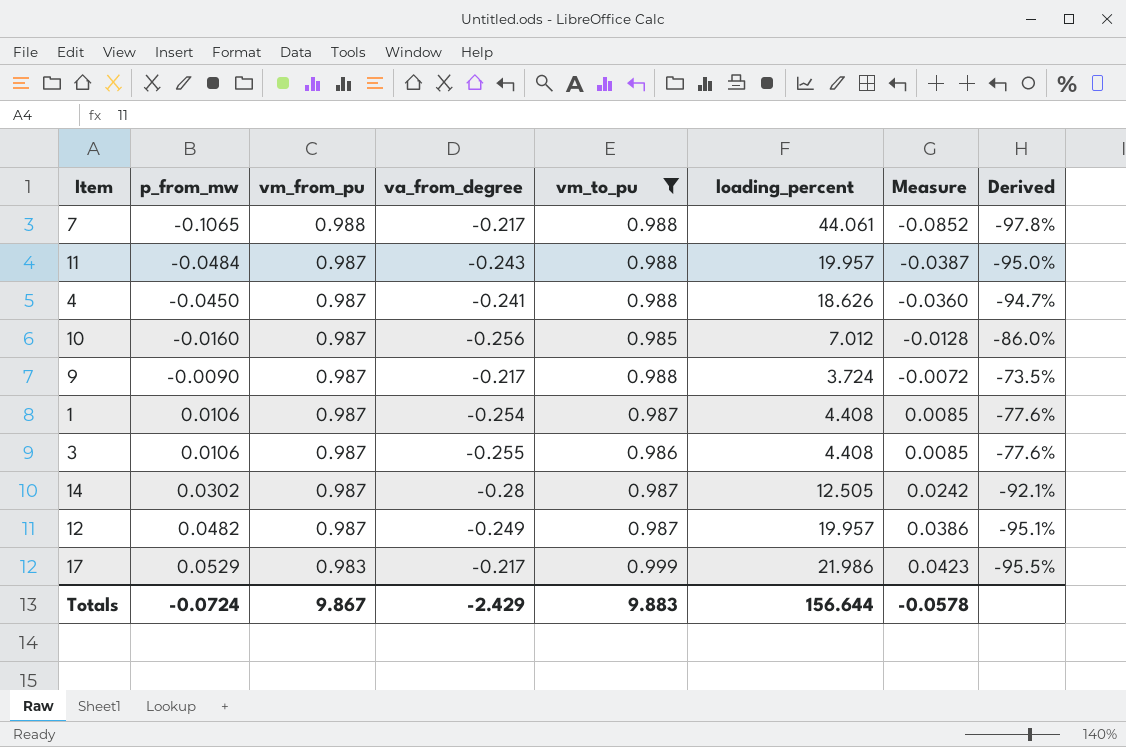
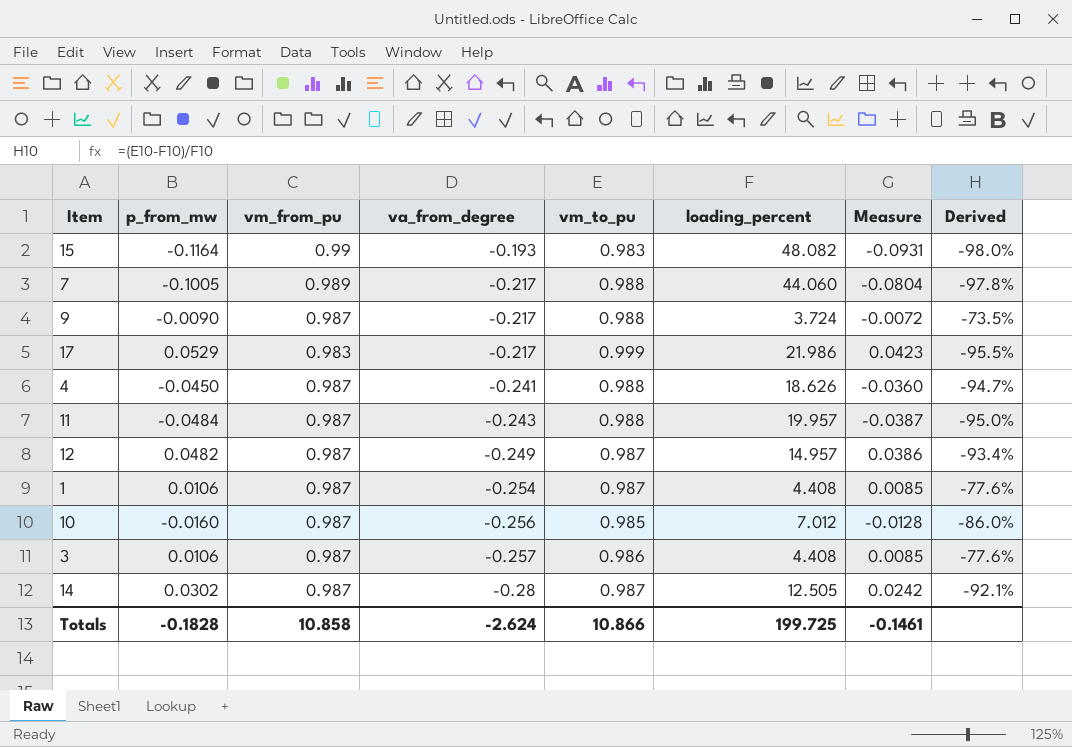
filter: vm_to_pu != 0.983 -> none
row order: p_from_mw ascending -> va_from_degree descending
7 | p_from_mw: -0.1065 -> -0.1005
7 | vm_from_pu: 0.988 -> 0.989
7 | loading_percent: 44.061 -> 44.060
7 | Measure: -0.0852 -> -0.0804
12 | loading_percent: 19.957 -> 14.957
12 | Derived: -95.1% -> -93.4%
3 | va_from_degree: -0.255 -> -0.257
Totals | p_from_mw: -0.0724 -> -0.1828
Totals | vm_from_pu: 9.867 -> 10.858
Totals | va_from_degree: -2.429 -> -2.624
Totals | vm_to_pu: 9.883 -> 10.866
Totals | loading_percent: 156.644 -> 199.725
Totals | Measure: -0.0578 -> -0.1461

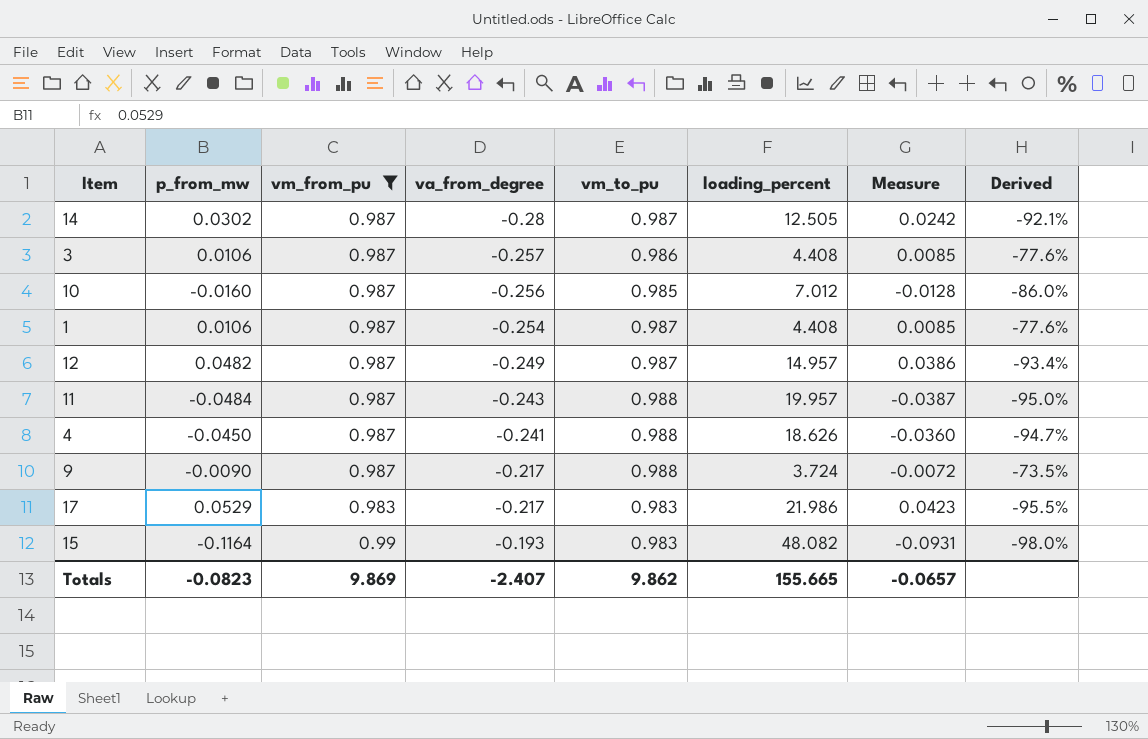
filter: none -> vm_from_pu != 0.989
row order: va_from_degree descending -> va_from_degree ascending
17 | vm_to_pu: 0.999 -> 0.983
Totals | p_from_mw: -0.1828 -> -0.0823
Totals | vm_from_pu: 10.858 -> 9.869
Totals | va_from_degree: -2.624 -> -2.407
Totals | vm_to_pu: 10.866 -> 9.862
Totals | loading_percent: 199.725 -> 155.665
Totals | Measure: -0.1461 -> -0.0657

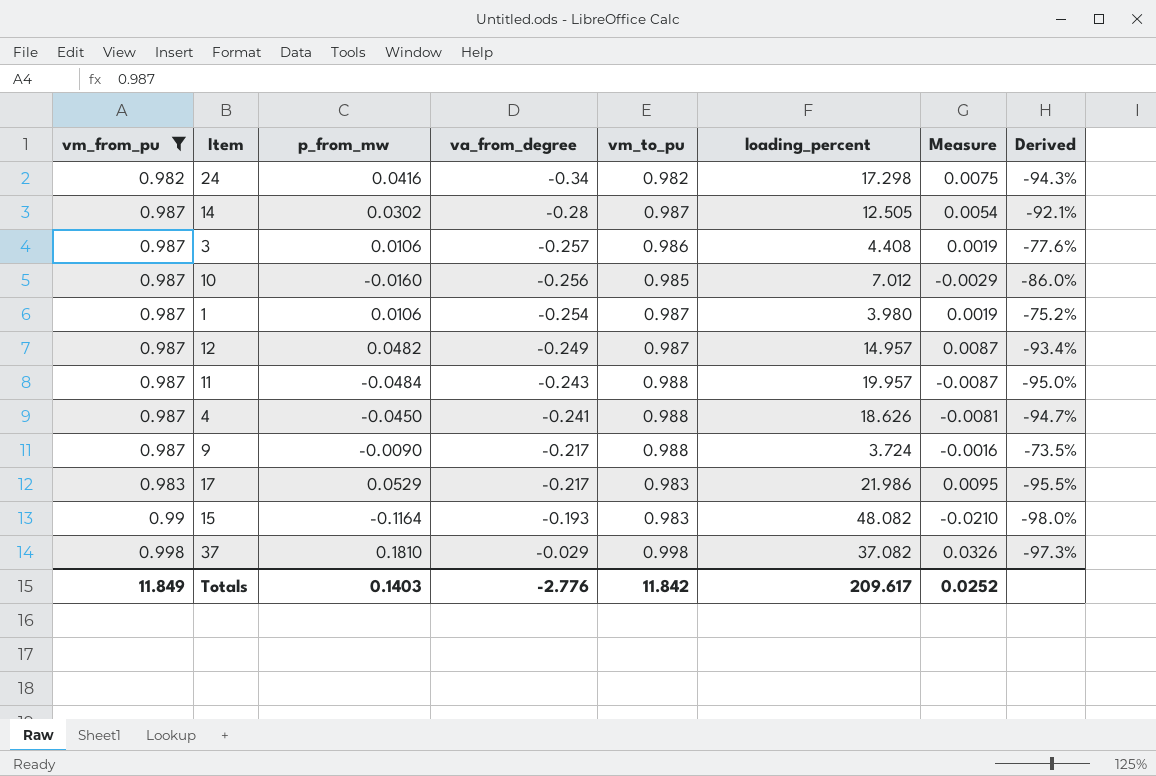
column vm_from_pu | position: 3 -> 1
column Measure | formula: [p_from_mw] * 0.8 -> [p_from_mw] * 0.18
row 24: none -> 0.982 | 0.0416 | -0.34 | 0.982 | 17.298 | 0.0075 | -94.3%
1 | loading_percent: 4.408 -> 3.980
1 | Derived: -77.6% -> -75.2%
row 37: none -> 0.998 | 0.1810 | -0.029 | 0.998 | 37.082 | 0.0326 | -97.3%
Totals | vm_from_pu: 9.869 -> 11.849
Totals | p_from_mw: -0.0823 -> 0.1403
Totals | va_from_degree: -2.407 -> -2.776
Totals | vm_to_pu: 9.862 -> 11.842
Totals | loading_percent: 155.665 -> 209.617
Totals | Measure: -0.0657 -> 0.0252

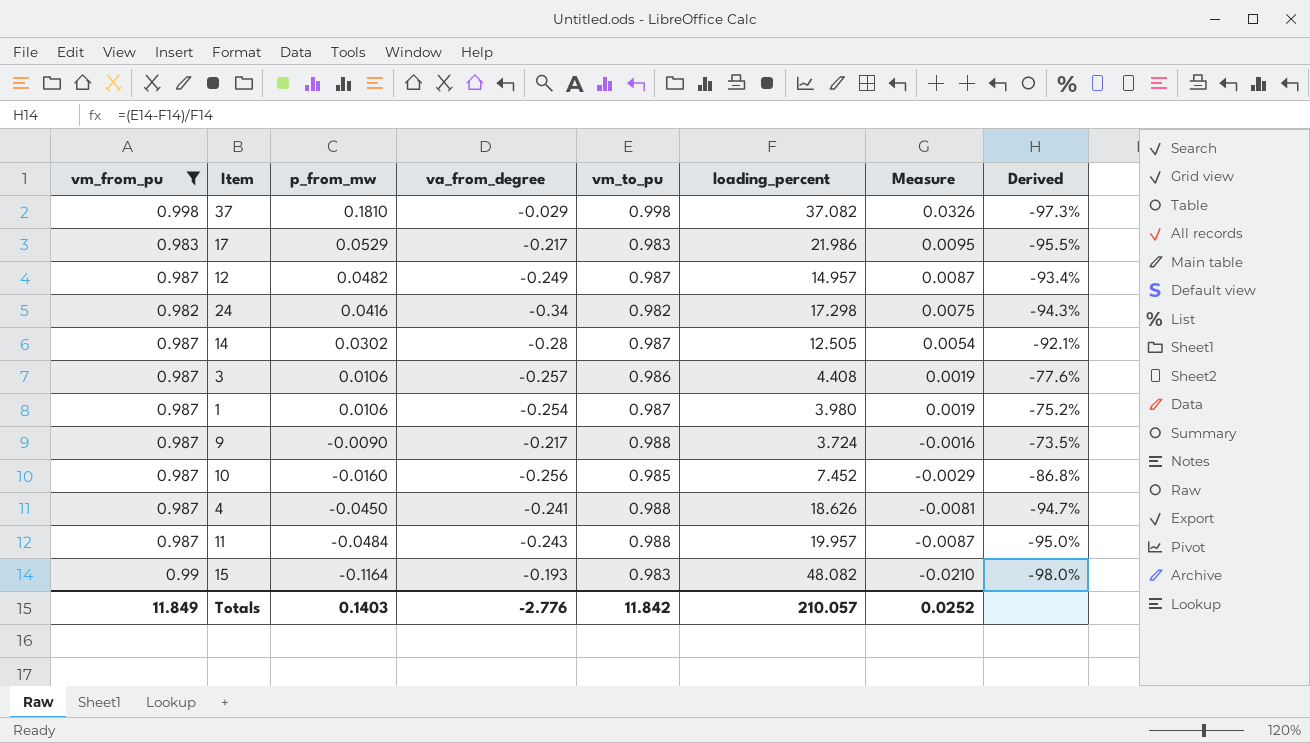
row order: va_from_degree ascending -> p_from_mw descending
10 | loading_percent: 7.012 -> 7.452
10 | Derived: -86.0% -> -86.8%
Totals | loading_percent: 209.617 -> 210.057

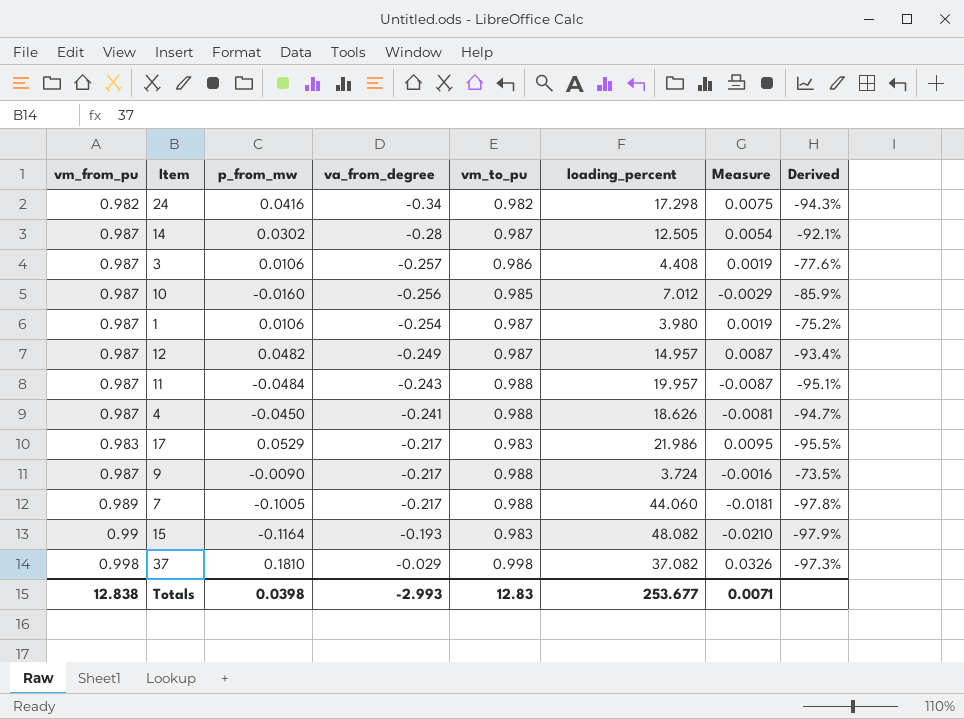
filter: vm_from_pu != 0.989 -> none
row order: p_from_mw descending -> va_from_degree ascending
column Derived | formula: ([vm_to_pu] - [loading_percent]) / [loading_percent] -> ([vm_from_pu] - [loading_percent]) / [loading_percent]
10 | loading_percent: 7.452 -> 7.012
Totals | vm_from_pu: 11.849 -> 12.838
Totals | p_from_mw: 0.1403 -> 0.0398
Totals | va_from_degree: -2.776 -> -2.993
Totals | vm_to_pu: 11.842 -> 12.83
Totals | loading_percent: 210.057 -> 253.677
Totals | Measure: 0.0252 -> 0.0071

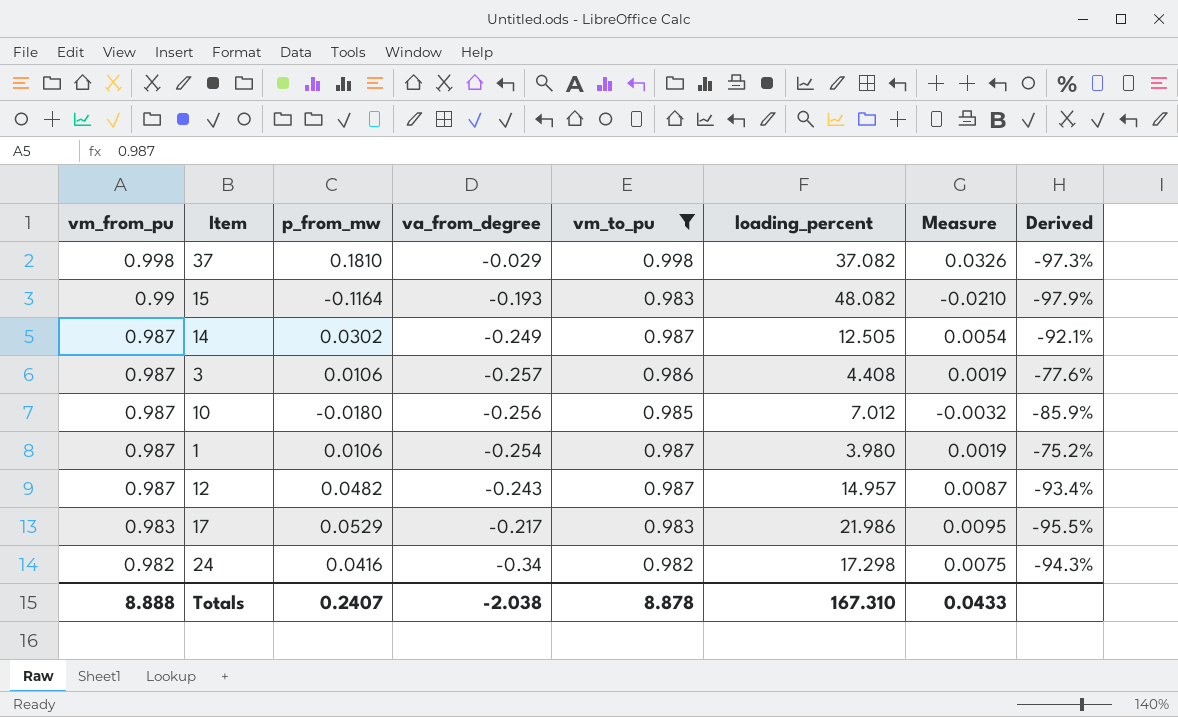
filter: none -> vm_to_pu != 0.988
row order: va_from_degree ascending -> vm_from_pu descending
14 | va_from_degree: -0.28 -> -0.249
10 | p_from_mw: -0.0160 -> -0.0180
10 | Measure: -0.0029 -> -0.0032
12 | va_from_degree: -0.249 -> -0.243
Totals | vm_from_pu: 12.838 -> 8.888
Totals | p_from_mw: 0.0398 -> 0.2407
Totals | va_from_degree: -2.993 -> -2.038
Totals | vm_to_pu: 12.83 -> 8.878
Totals | loading_percent: 253.677 -> 167.310
Totals | Measure: 0.0071 -> 0.0433

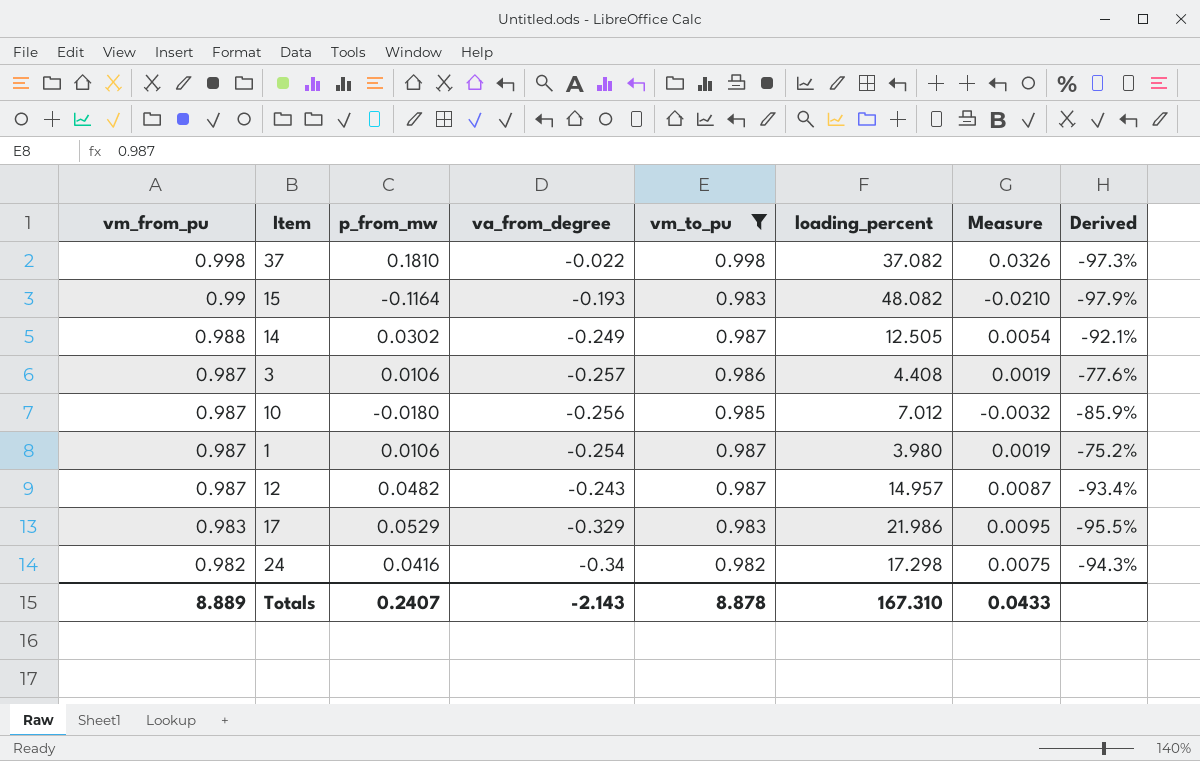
37 | va_from_degree: -0.029 -> -0.022
14 | vm_from_pu: 0.987 -> 0.988
17 | va_from_degree: -0.217 -> -0.329
Totals | vm_from_pu: 8.888 -> 8.889
Totals | va_from_degree: -2.038 -> -2.143

